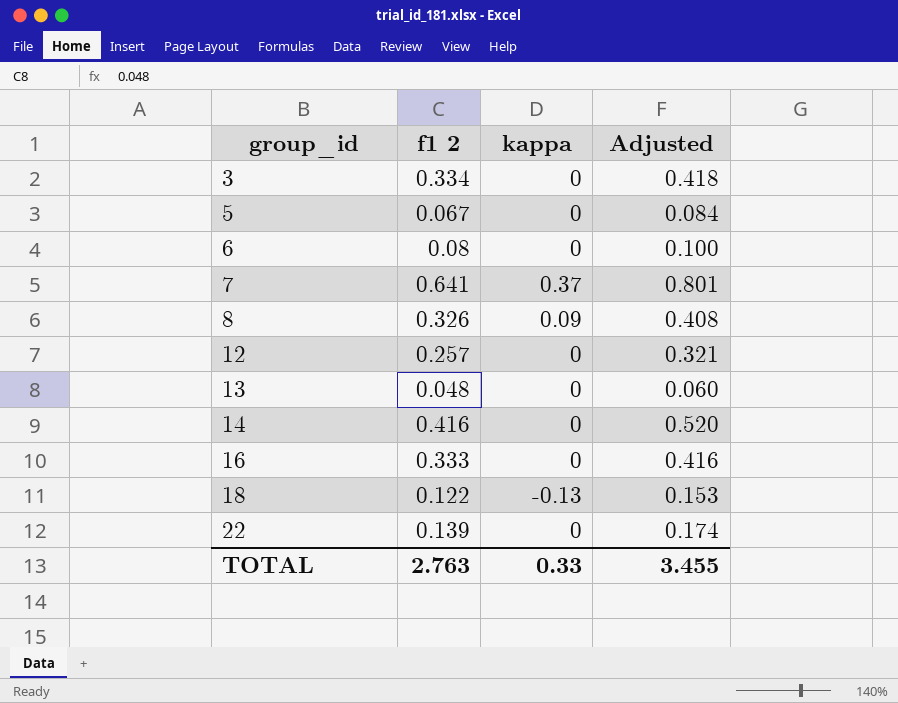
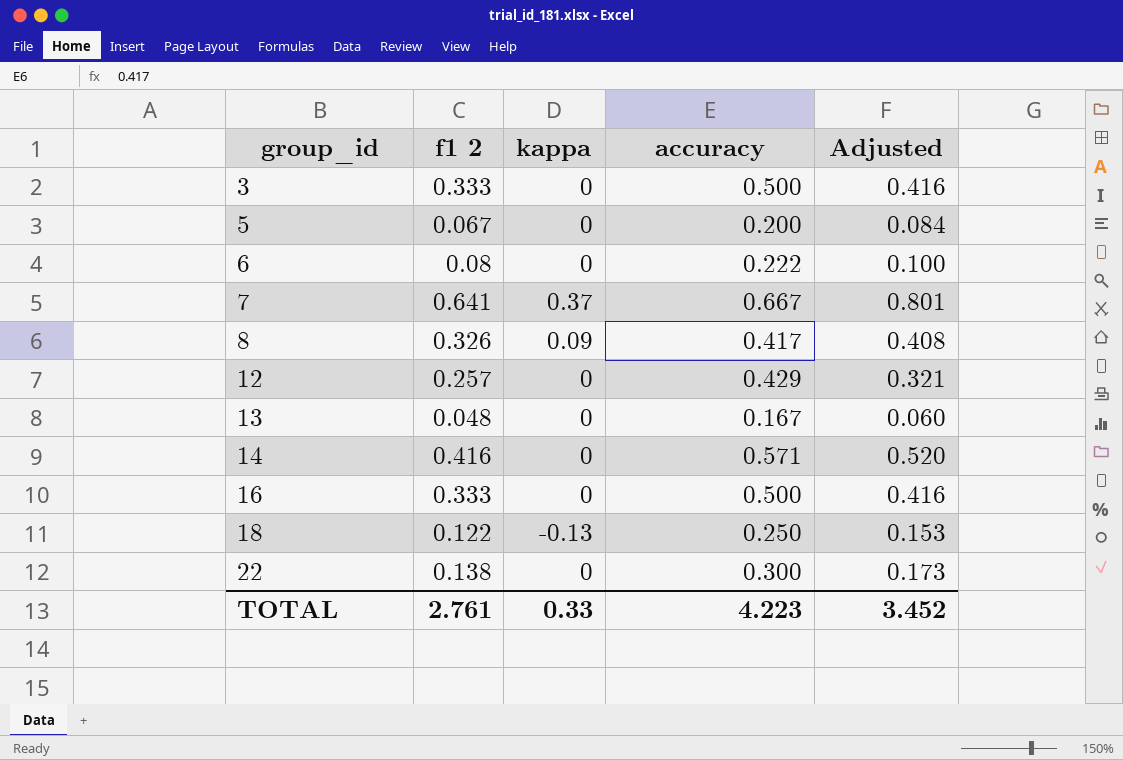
column accuracy | position: none -> 4
3 | f1 2: 0.334 -> 0.333
3 | Adjusted: 0.418 -> 0.416
22 | f1 2: 0.139 -> 0.138
22 | Adjusted: 0.174 -> 0.173
TOTAL | f1 2: 2.763 -> 2.761
TOTAL | Adjusted: 3.455 -> 3.452

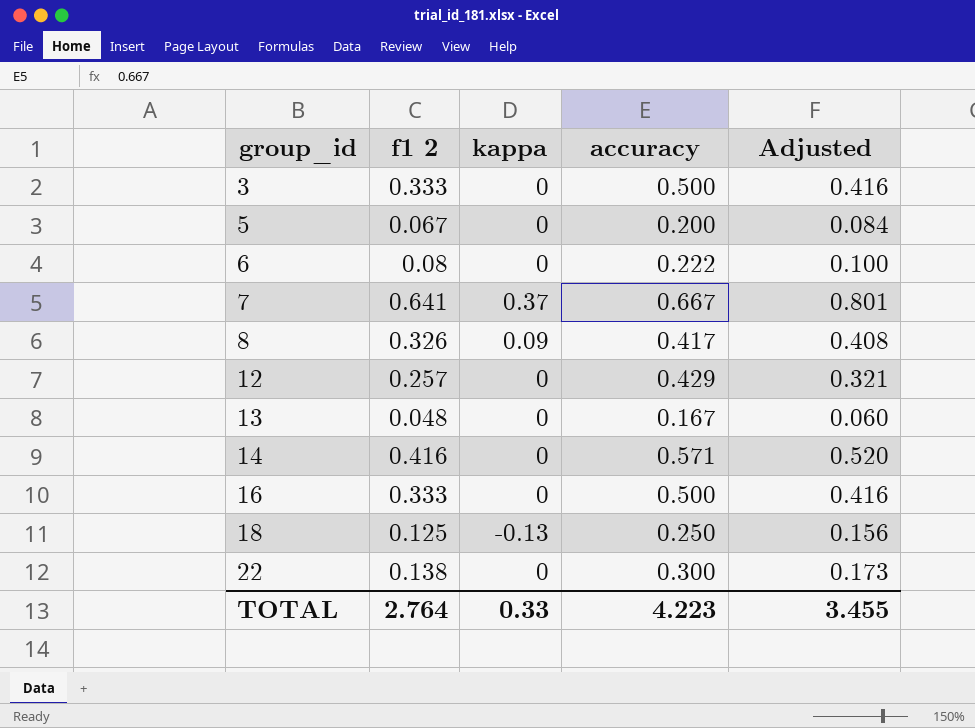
18 | f1 2: 0.122 -> 0.125
18 | Adjusted: 0.153 -> 0.156
TOTAL | f1 2: 2.761 -> 2.764
TOTAL | Adjusted: 3.452 -> 3.455

